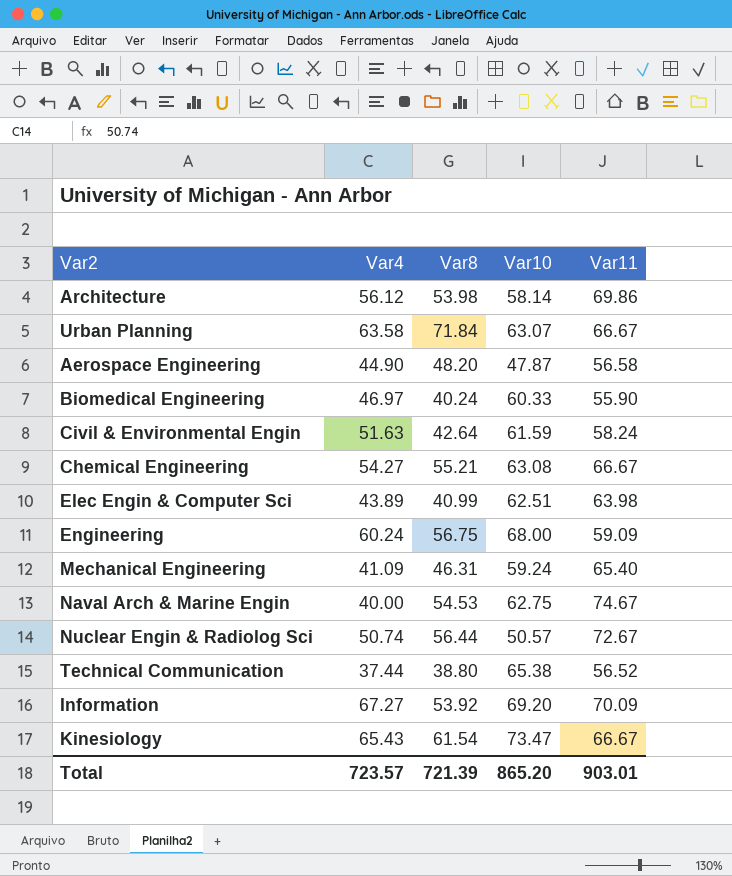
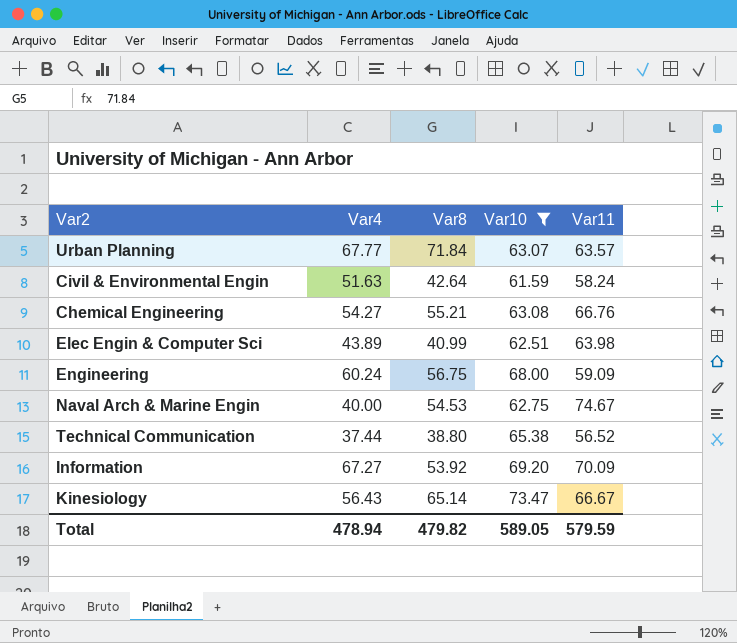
filter: none -> Var10 >= 61.59
Urban Planning | Var4: 63.58 -> 67.77
Urban Planning | Var11: 66.67 -> 63.57
Chemical Engineering | Var11: 66.67 -> 66.76
Kinesiology | Var4: 65.43 -> 56.43
Kinesiology | Var8: 61.54 -> 65.14
Total | Var4: 723.57 -> 478.94
Total | Var8: 721.39 -> 479.82
Total | Var10: 865.20 -> 589.05
Total | Var11: 903.01 -> 579.59

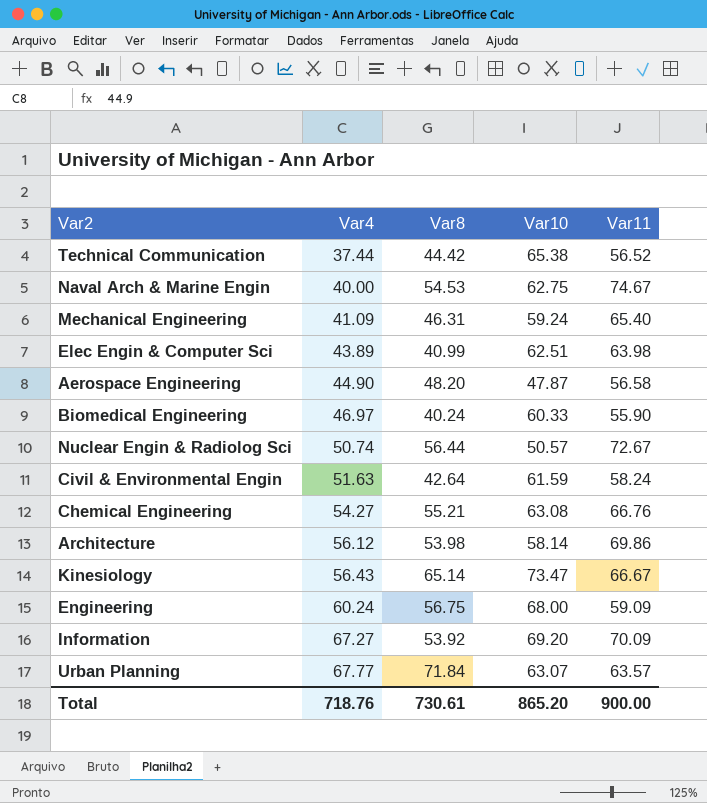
filter: Var10 >= 61.59 -> none
row order: none -> Var4 ascending
Technical Communication | Var8: 38.80 -> 44.42
Total | Var4: 478.94 -> 718.76
Total | Var8: 479.82 -> 730.61
Total | Var10: 589.05 -> 865.20
Total | Var11: 579.59 -> 900.00

